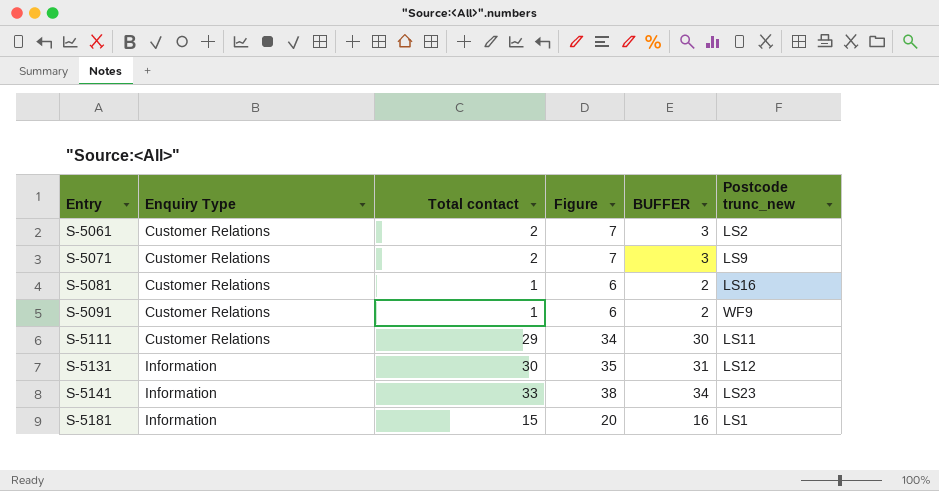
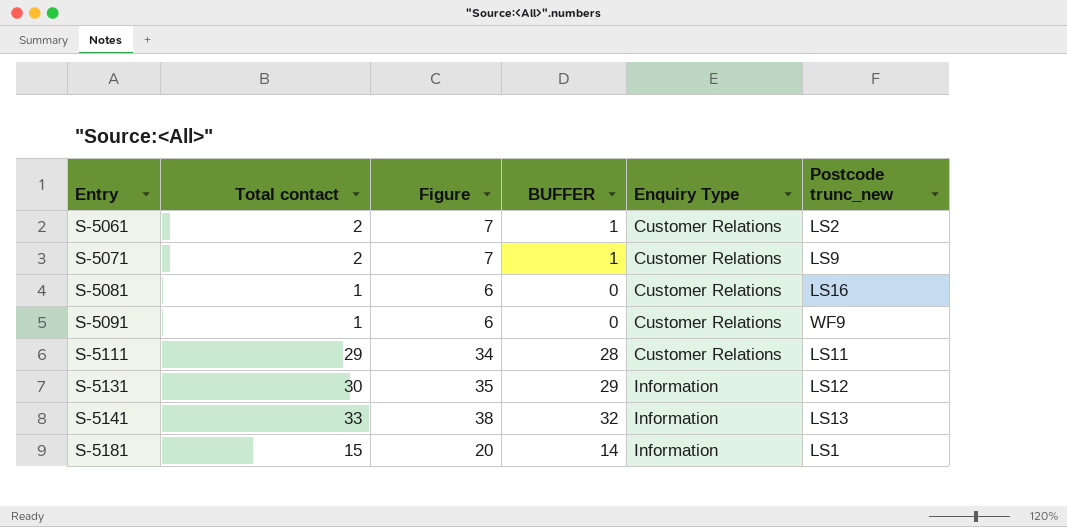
column BUFFER | formula: [Total contact] + 1 -> [Total contact] - 1
column Enquiry Type | position: 2 -> 5
S-5141 | Postcode trunc_new: LS23 -> LS13

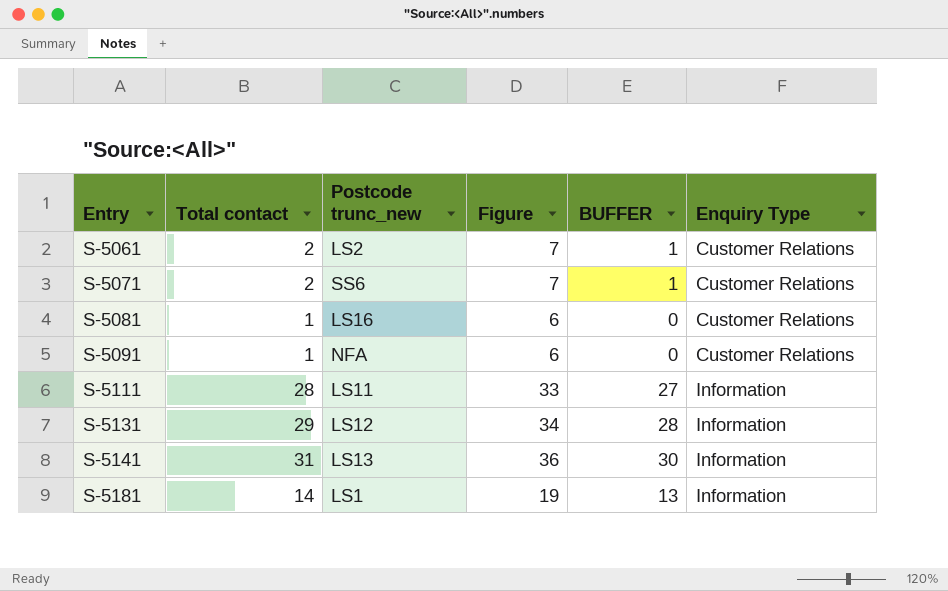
column Postcode trunc_new | position: 6 -> 3
S-5071 | Postcode trunc_new: LS9 -> SS6
S-5091 | Postcode trunc_new: WF9 -> NFA
S-5111 | Total contact: 29 -> 28
S-5111 | Figure: 34 -> 33
S-5111 | BUFFER: 28 -> 27
S-5111 | Enquiry Type: Customer Relations -> Information
S-5131 | Total contact: 30 -> 29
S-5131 | Figure: 35 -> 34
S-5131 | BUFFER: 29 -> 28
S-5141 | Total contact: 33 -> 31
S-5141 | Figure: 38 -> 36
S-5141 | BUFFER: 32 -> 30
S-5181 | Total contact: 15 -> 14
S-5181 | Figure: 20 -> 19
S-5181 | BUFFER: 14 -> 13

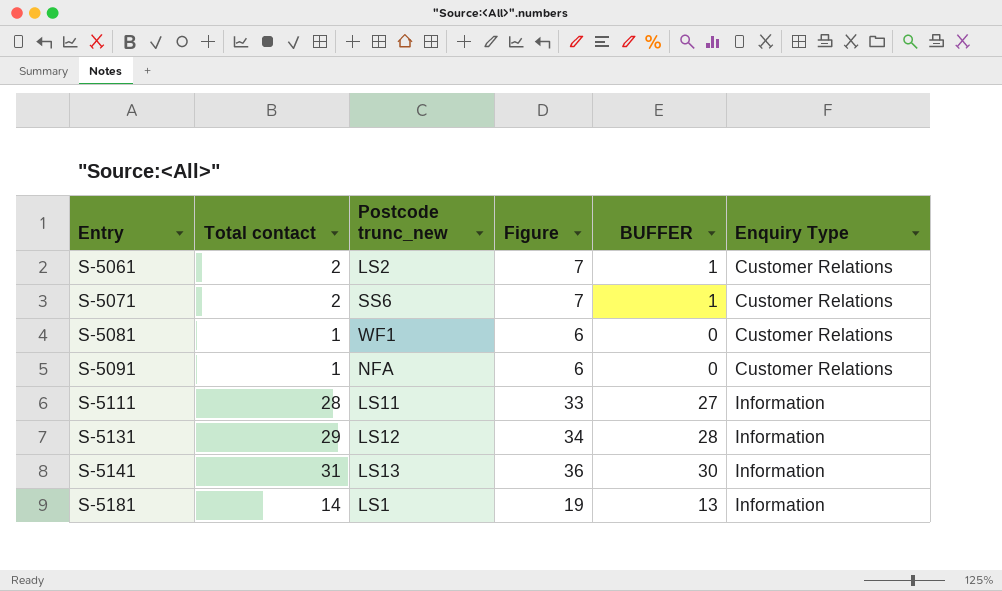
S-5081 | Postcode trunc_new: LS16 -> WF1

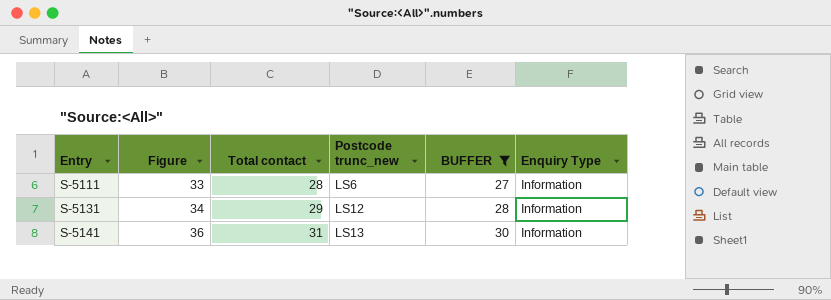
filter: none -> BUFFER >= 27
column Figure | position: 4 -> 2
S-5111 | Postcode trunc_new: LS11 -> LS6

